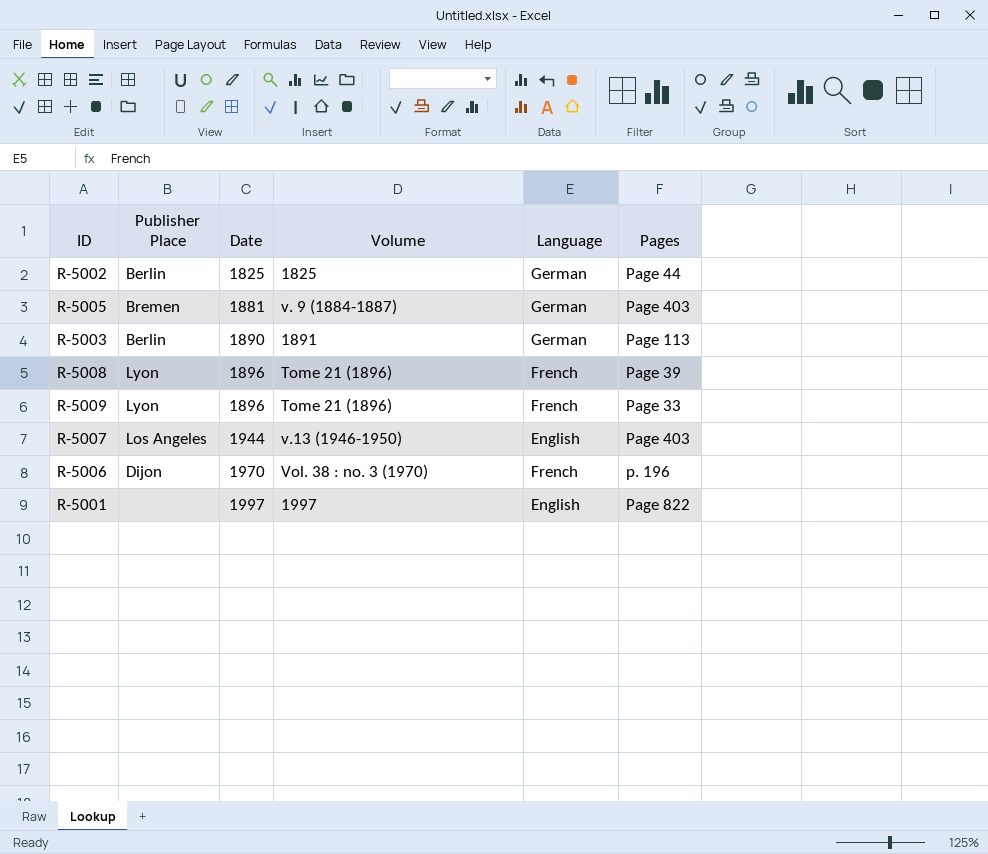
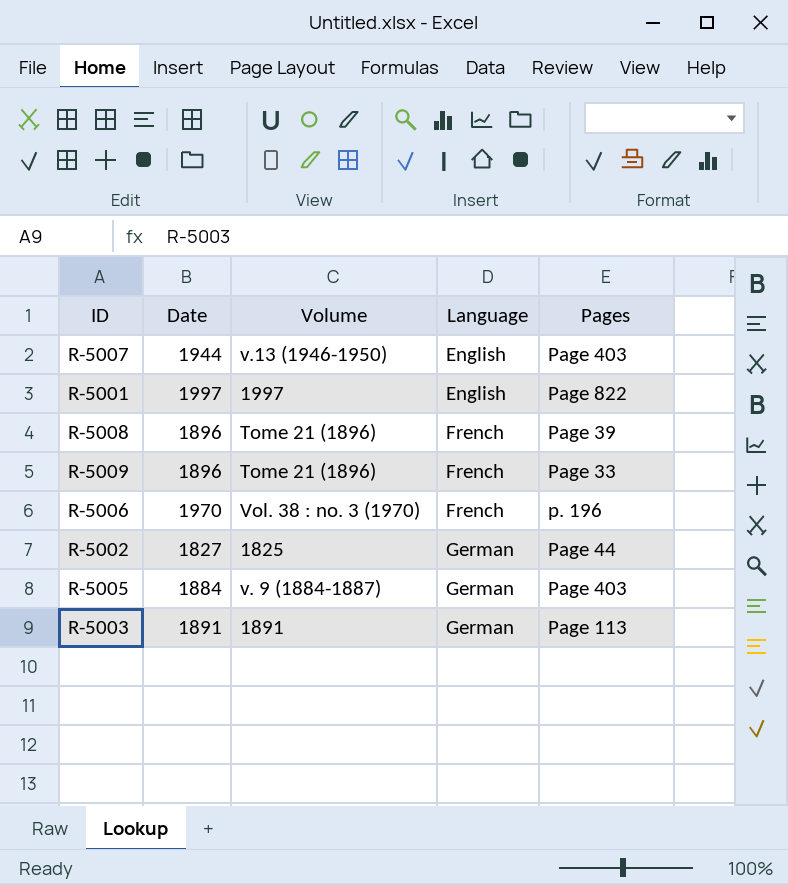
row order: Date ascending -> Language ascending
column Publisher Place | position: 2 -> none
R-5002 | Date: 1825 -> 1827
R-5005 | Date: 1881 -> 1884
R-5003 | Date: 1890 -> 1891

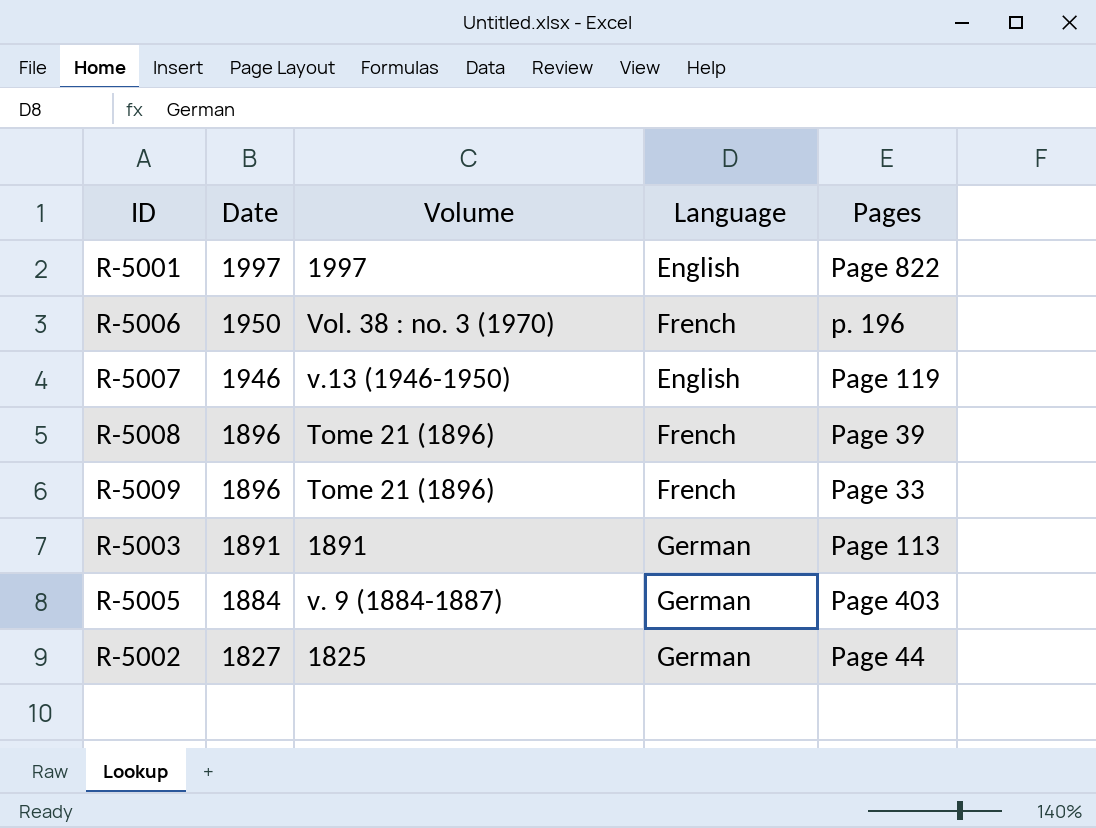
row order: Language ascending -> Date descending
R-5006 | Date: 1970 -> 1950
R-5007 | Date: 1944 -> 1946
R-5007 | Pages: Page 403 -> Page 119

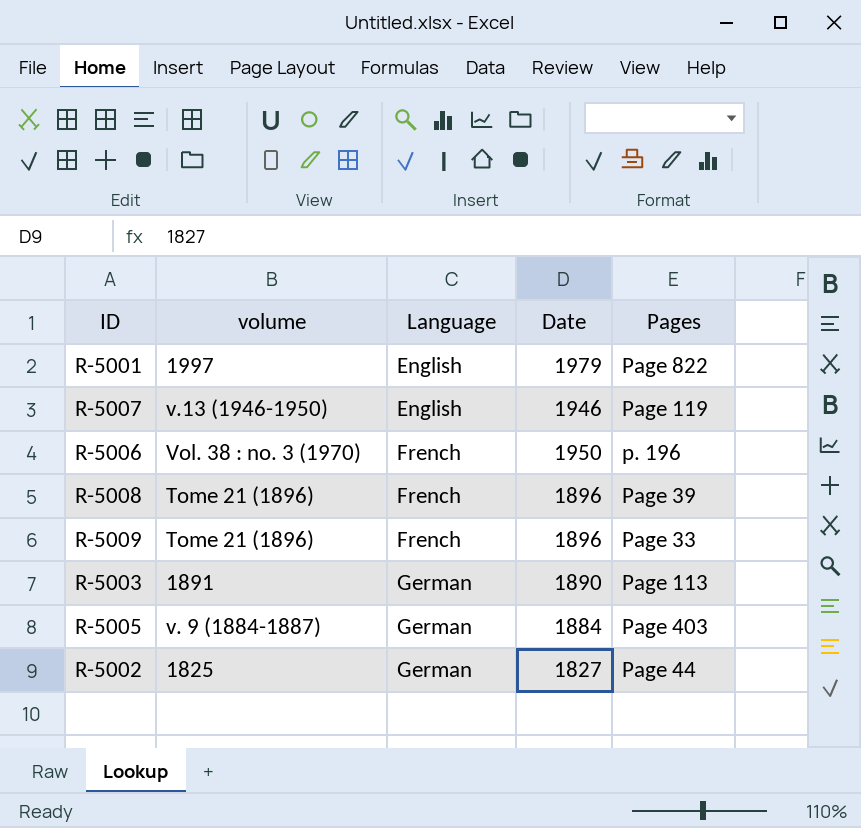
row order: Date descending -> Language ascending
column name: Volume -> volume
column Date | position: 2 -> 4
R-5001 | Date: 1997 -> 1979
R-5003 | Date: 1891 -> 1890

